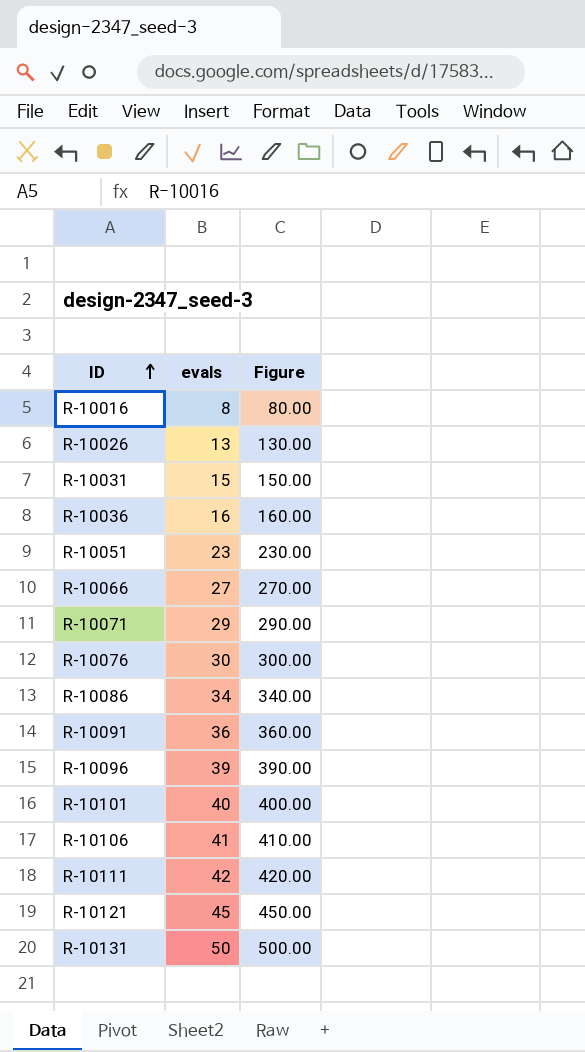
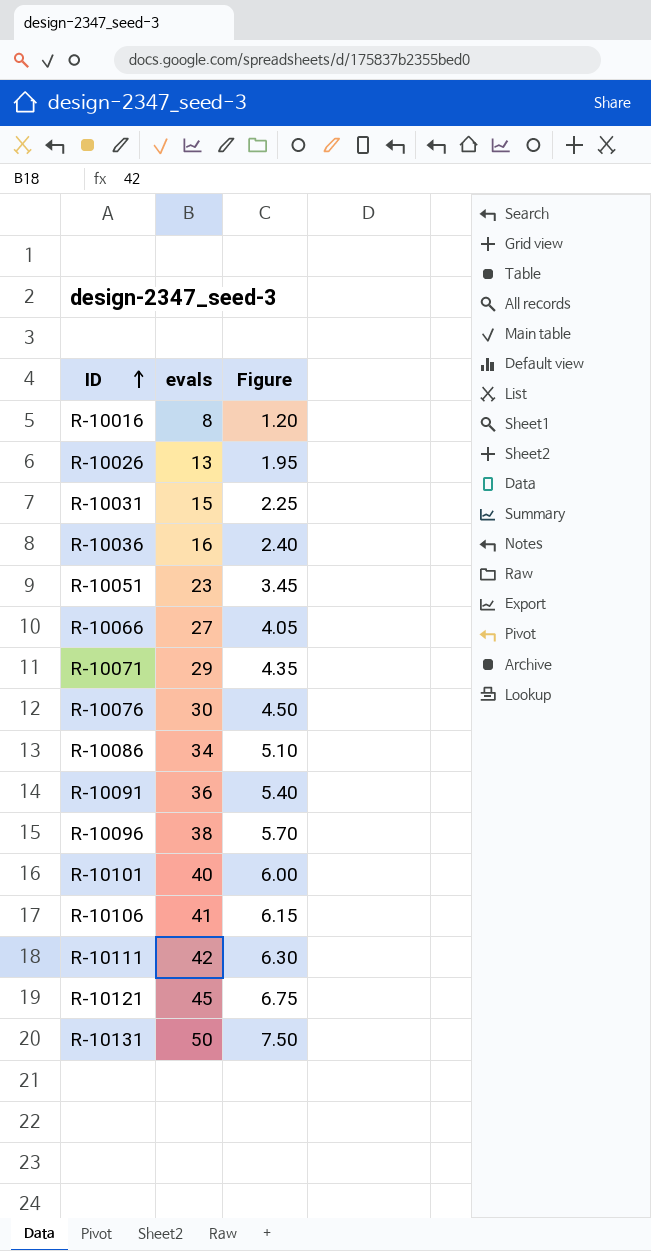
column Figure | formula: [evals] * 10 -> [evals] * 0.15
R-10096 | evals: 39 -> 38

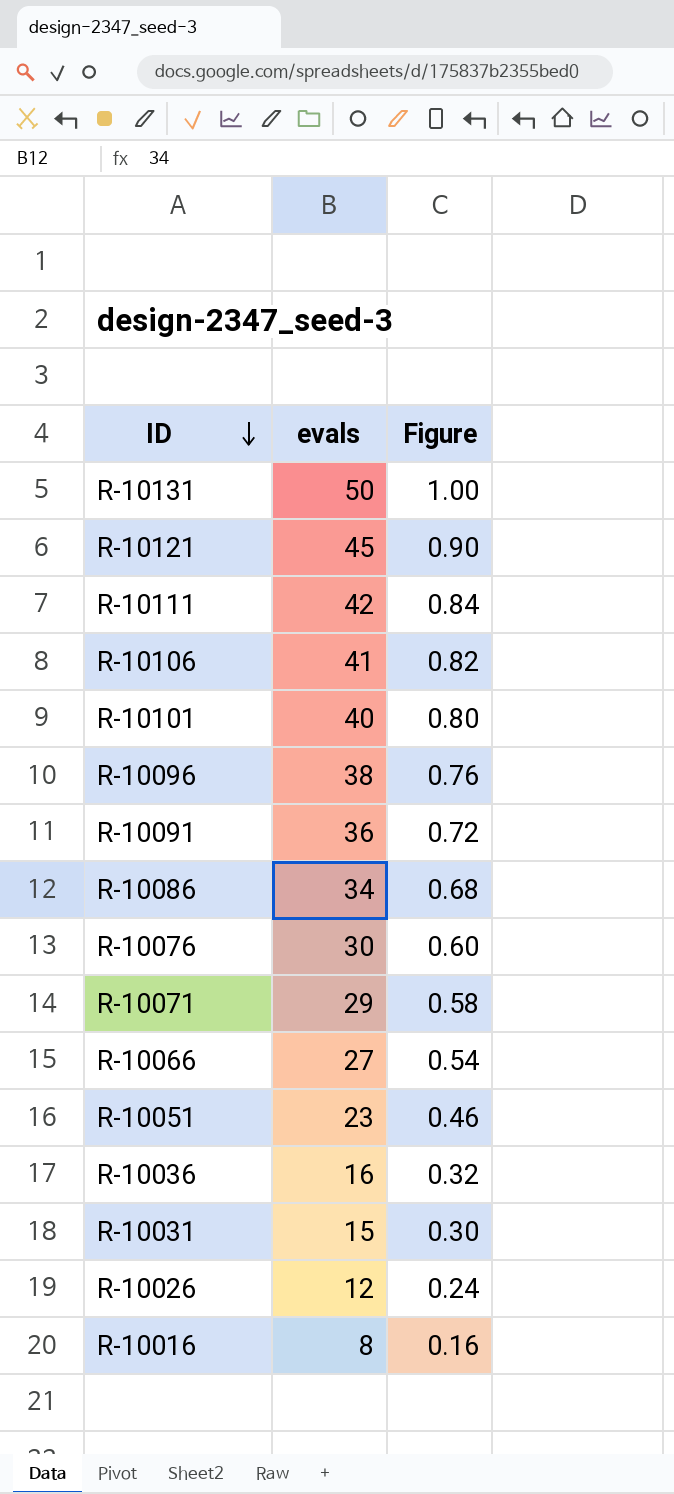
row order: ID ascending -> ID descending
column Figure | formula: [evals] * 0.15 -> [evals] * 0.02
R-10026 | evals: 13 -> 12

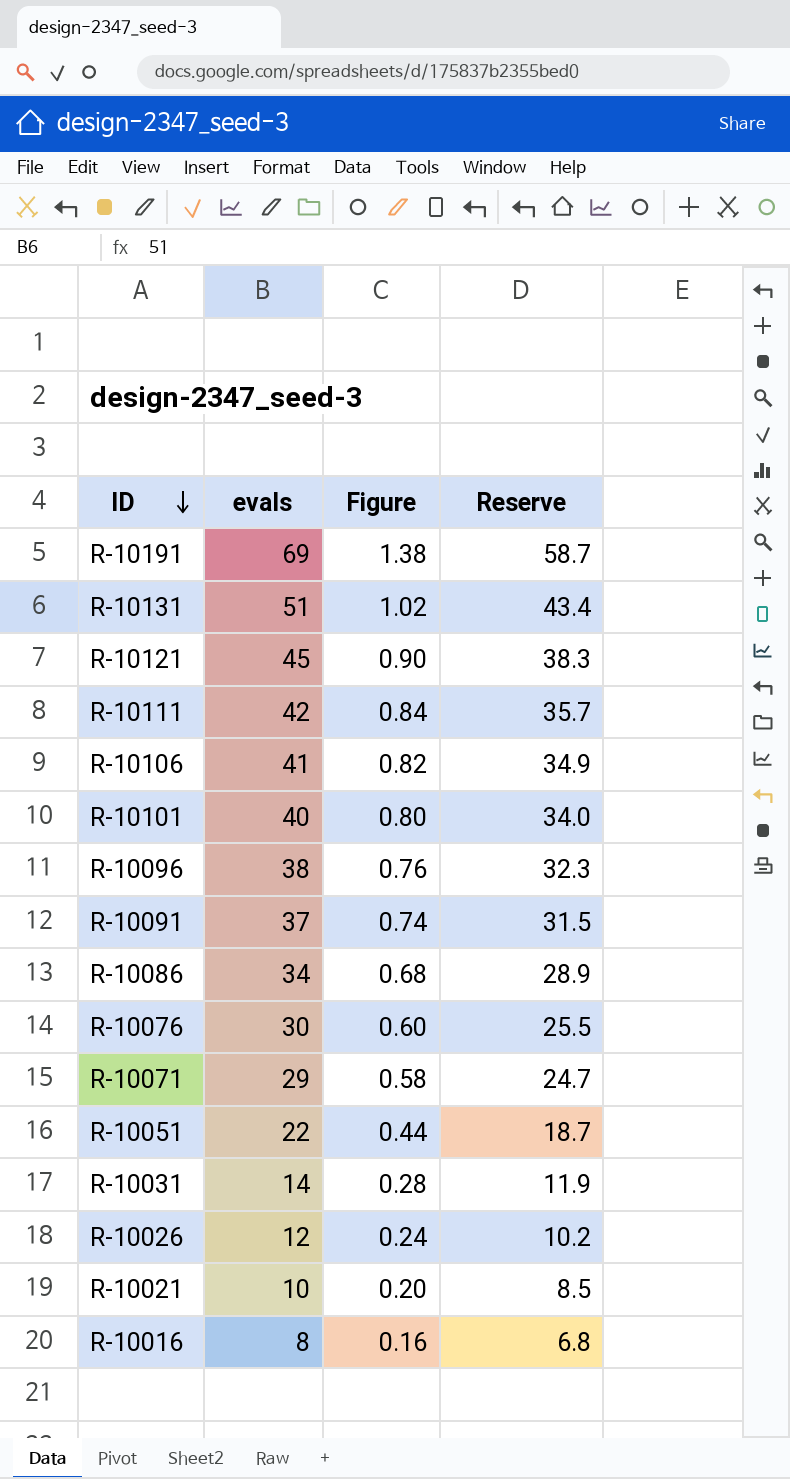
column Reserve | formula: none -> [evals] * 0.85
row R-10066: 27 | 0.54 -> none
row R-10036: 16 | 0.32 -> none
row R-10191: none -> 69 | 1.38 | 58.7
R-10131 | evals: 50 -> 51
R-10131 | Figure: 1.00 -> 1.02
R-10091 | evals: 36 -> 37
R-10091 | Figure: 0.72 -> 0.74
R-10051 | evals: 23 -> 22
R-10051 | Figure: 0.46 -> 0.44
R-10031 | evals: 15 -> 14
R-10031 | Figure: 0.30 -> 0.28
row R-10021: none -> 10 | 0.20 | 8.5

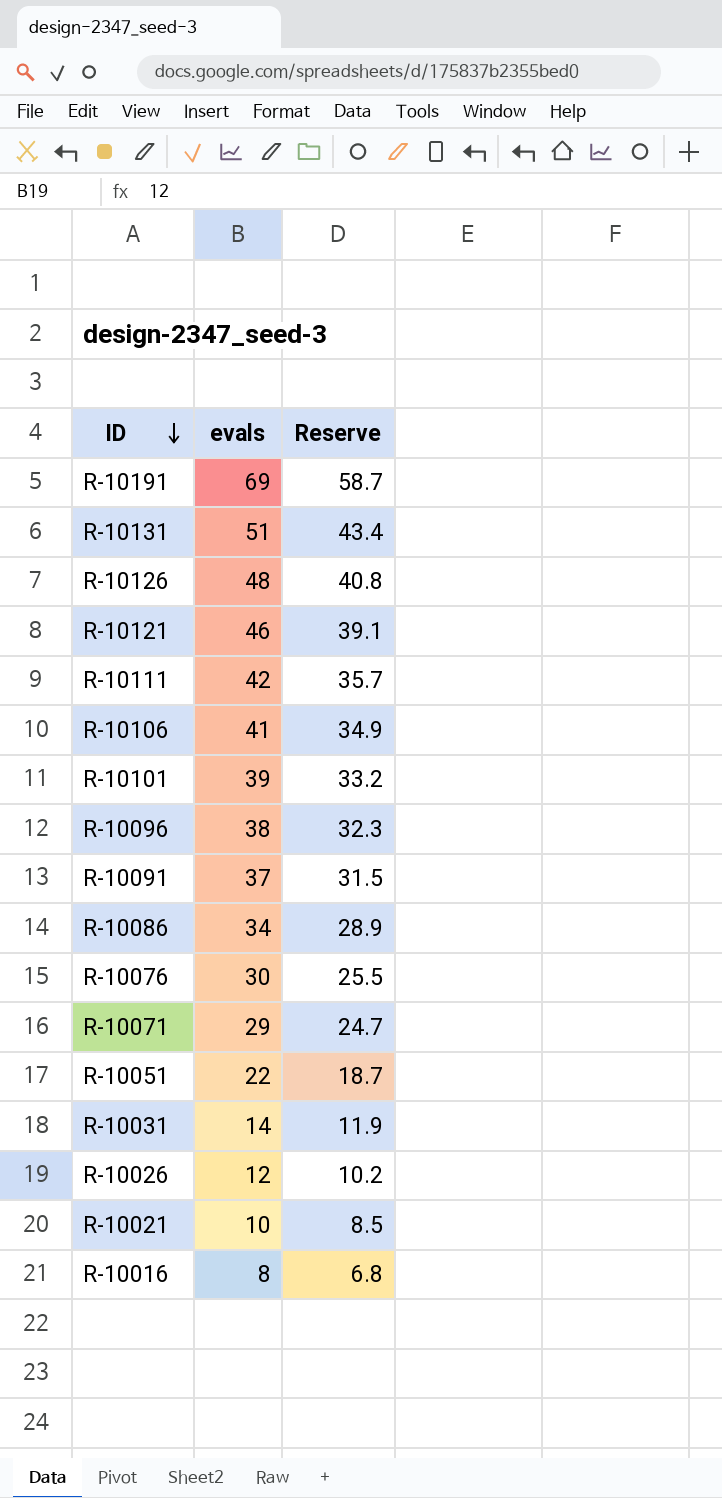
column Figure | formula: [evals] * 0.02 -> none
row R-10126: none -> 48 | 40.8
R-10121 | evals: 45 -> 46
R-10121 | Reserve: 38.3 -> 39.1
R-10101 | evals: 40 -> 39
R-10101 | Reserve: 34.0 -> 33.2

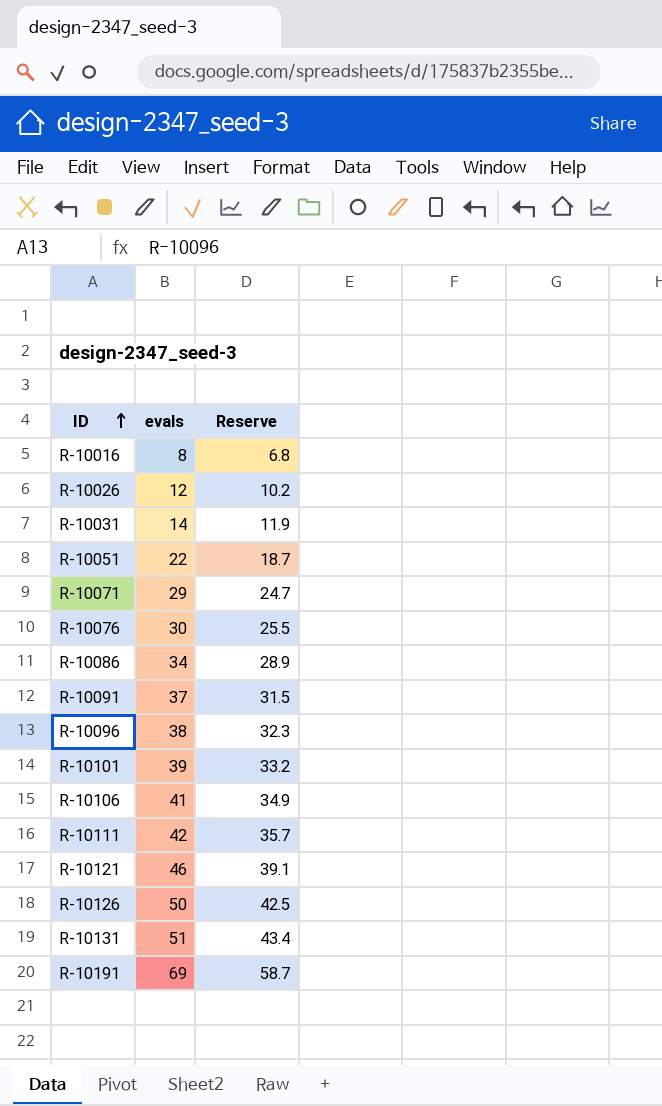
row order: ID descending -> ID ascending
row R-10021: 10 | 8.5 -> none
R-10126 | evals: 48 -> 50
R-10126 | Reserve: 40.8 -> 42.5

